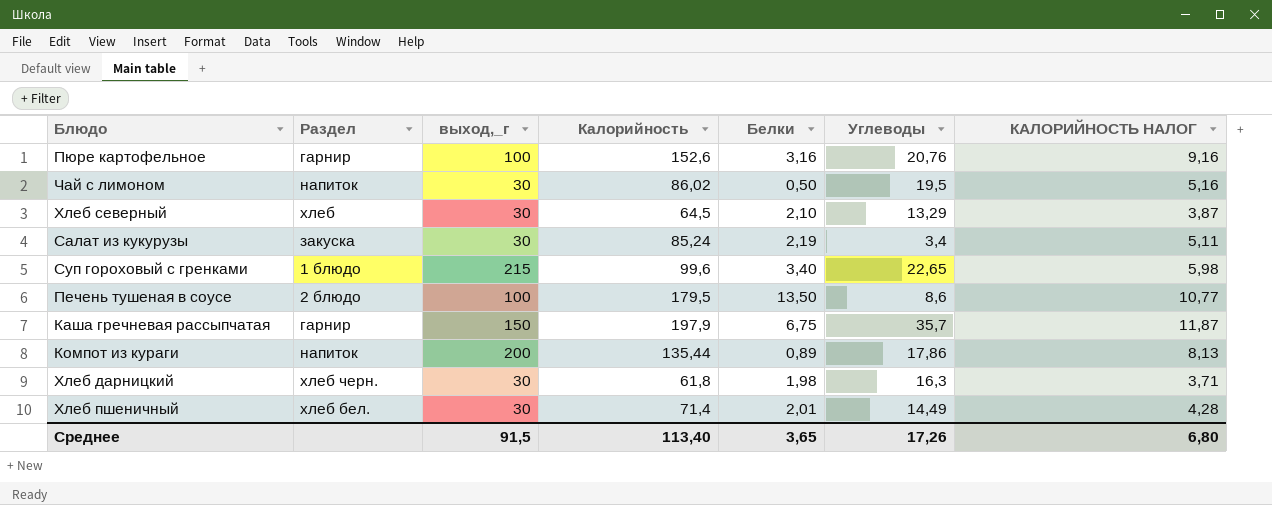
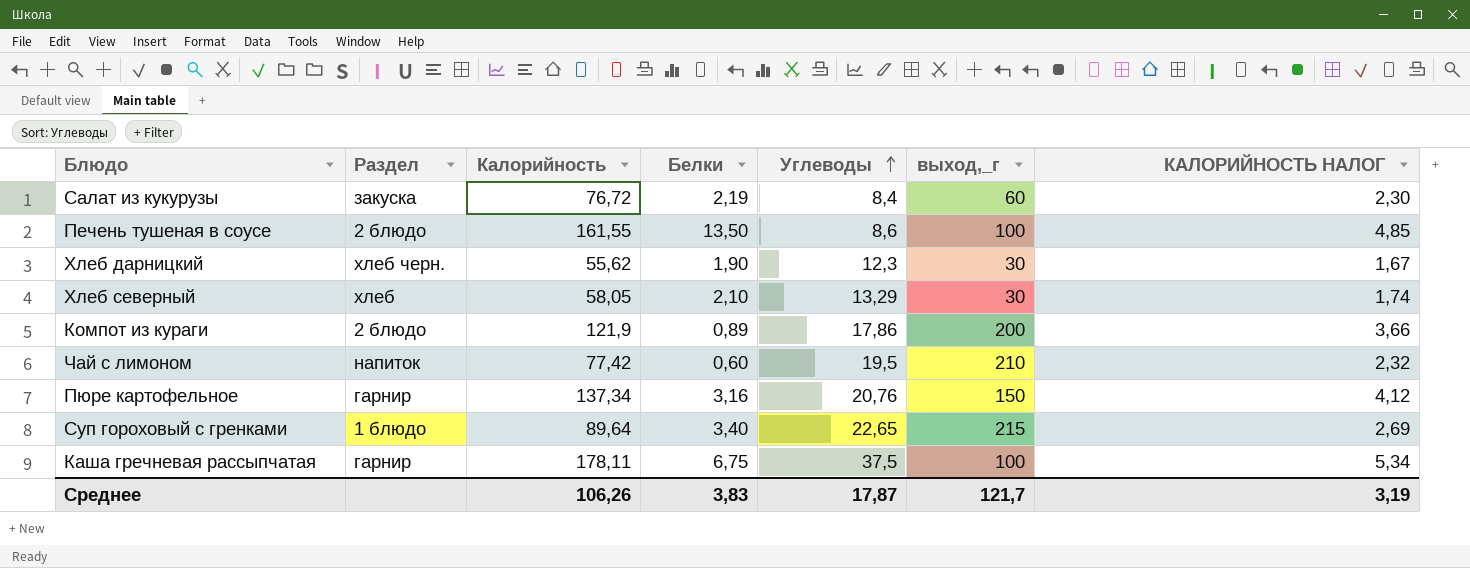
row order: none -> Углеводы ascending
column выход,_г | position: 3 -> 6
column КАЛОРИЙНОСТЬ НАЛОГ | formula: [Калорийность] * 0,06 -> [Калорийность] * 0,03
row Хлеб пшеничный: хлеб бел. | 30 | 71,4 | 2,01 | 14,49 | 4,28 -> none
Салат из кукурузы | Калорийность: 85,24 -> 76,72
Салат из кукурузы | Углеводы: 3,4 -> 8,4
Салат из кукурузы | выход,_г: 30 -> 60
Печень тушеная в соусе | Калорийность: 179,5 -> 161,55
Хлеб дарницкий | Калорийность: 61,8 -> 55,62
Хлеб дарницкий | Белки: 1,98 -> 1,90
Хлеб дарницкий | Углеводы: 16,3 -> 12,3
Хлеб северный | Калорийность: 64,5 -> 58,05
Компот из кураги | Раздел: напиток -> 2 блюдо
Компот из кураги | Калорийность: 135,44 -> 121,9
Чай с лимоном | Калорийность: 86,02 -> 77,42
Чай с лимоном | Белки: 0,50 -> 0,60
Чай с лимоном | выход,_г: 30 -> 210
Пюре картофельное | Калорийность: 152,6 -> 137,34
Пюре картофельное | выход,_г: 100 -> 150
Суп гороховый с гренками | Калорийность: 99,6 -> 89,64
Каша гречневая рассыпчатая | Калорийность: 197,9 -> 178,11
Каша гречневая рассыпчатая | Углеводы: 35,7 -> 37,5
Каша гречневая рассыпчатая | выход,_г: 150 -> 100
Среднее | Калорийность: 113,40 -> 106,26
Среднее | Белки: 3,65 -> 3,83
Среднее | Углеводы: 17,26 -> 17,87
Среднее | выход,_г: 91,5 -> 121,7
Среднее | КАЛОРИЙНОСТЬ НАЛОГ: 6,80 -> 3,19

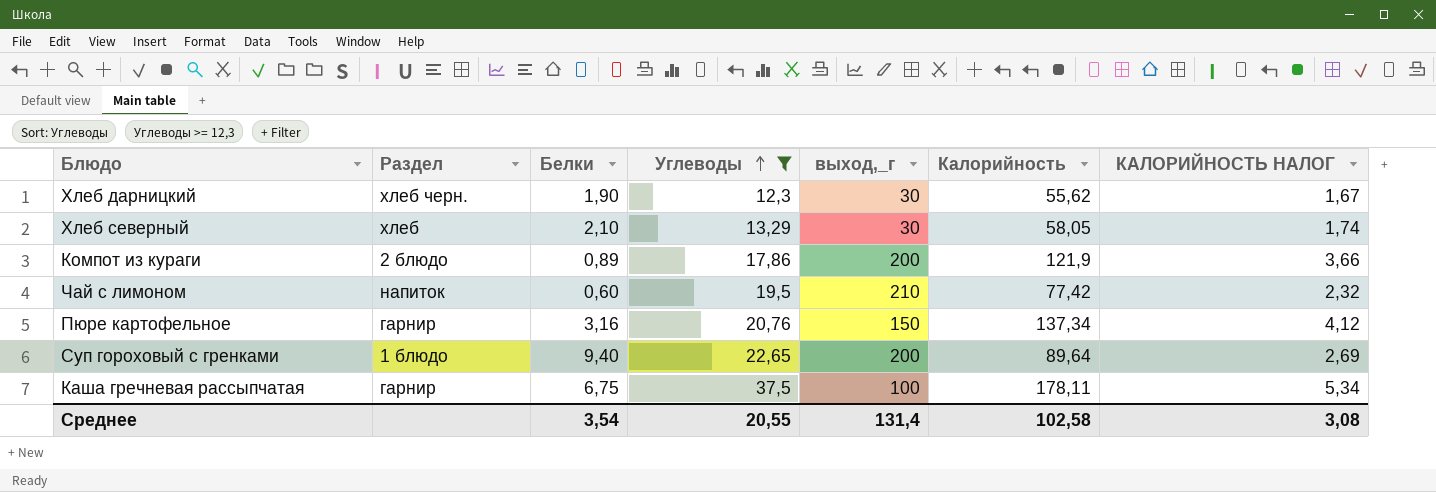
filter: none -> Углеводы >= 12,3
column Калорийность | position: 3 -> 6
Суп гороховый с гренками | Белки: 3,40 -> 9,40
Суп гороховый с гренками | выход,_г: 215 -> 200
Среднее | Белки: 3,83 -> 3,54
Среднее | Углеводы: 17,87 -> 20,55
Среднее | выход,_г: 121,7 -> 131,4
Среднее | Калорийность: 106,26 -> 102,58
Среднее | КАЛОРИЙНОСТЬ НАЛОГ: 3,19 -> 3,08

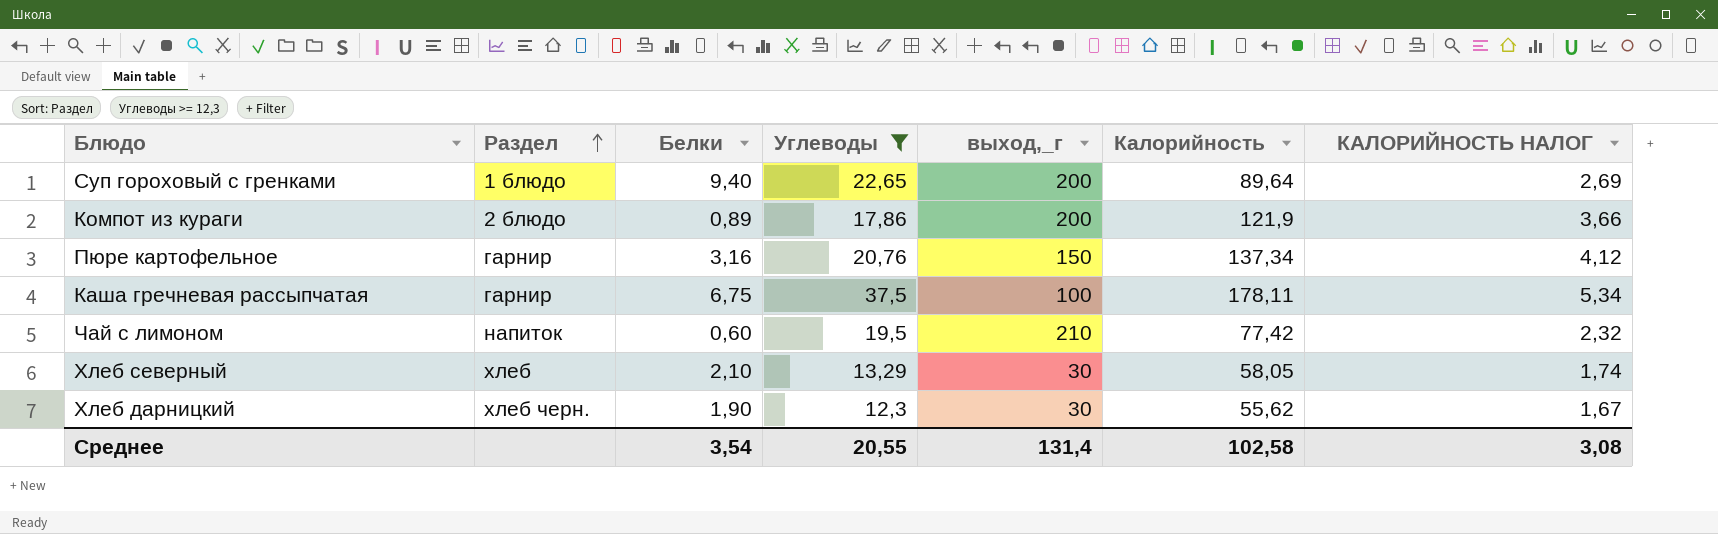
row order: Углеводы ascending -> Раздел ascending

